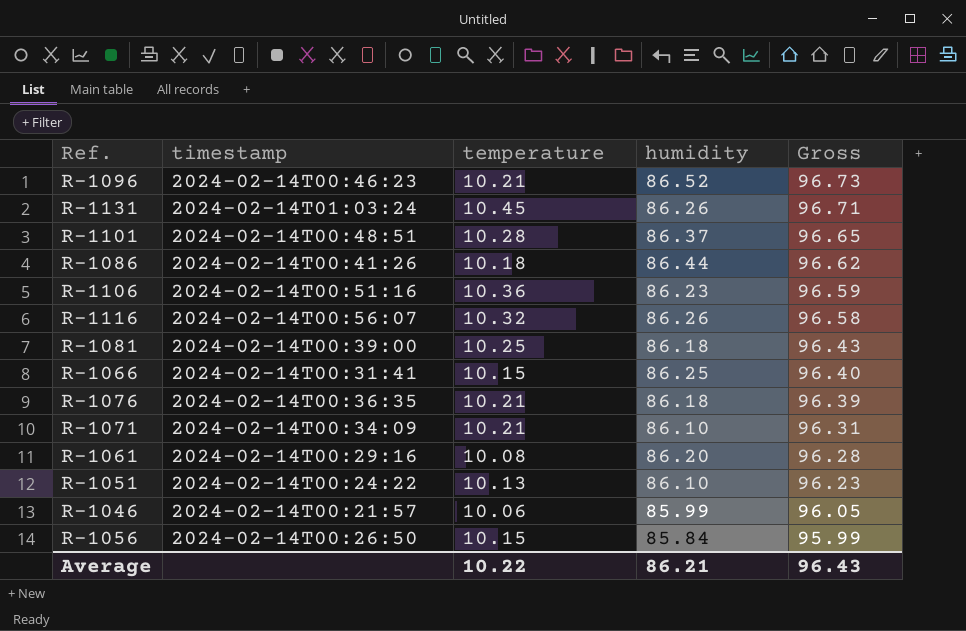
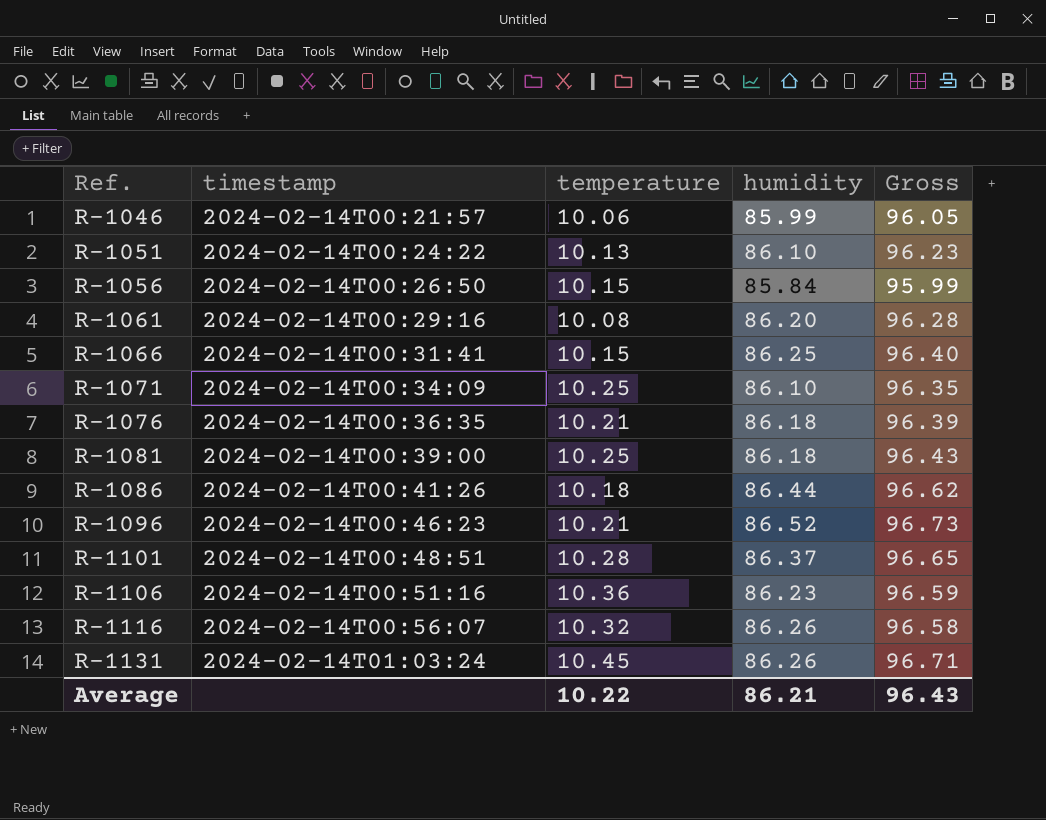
row order: Gross descending -> Ref. ascending
R-1071 | temperature: 10.21 -> 10.25
R-1071 | Gross: 96.31 -> 96.35

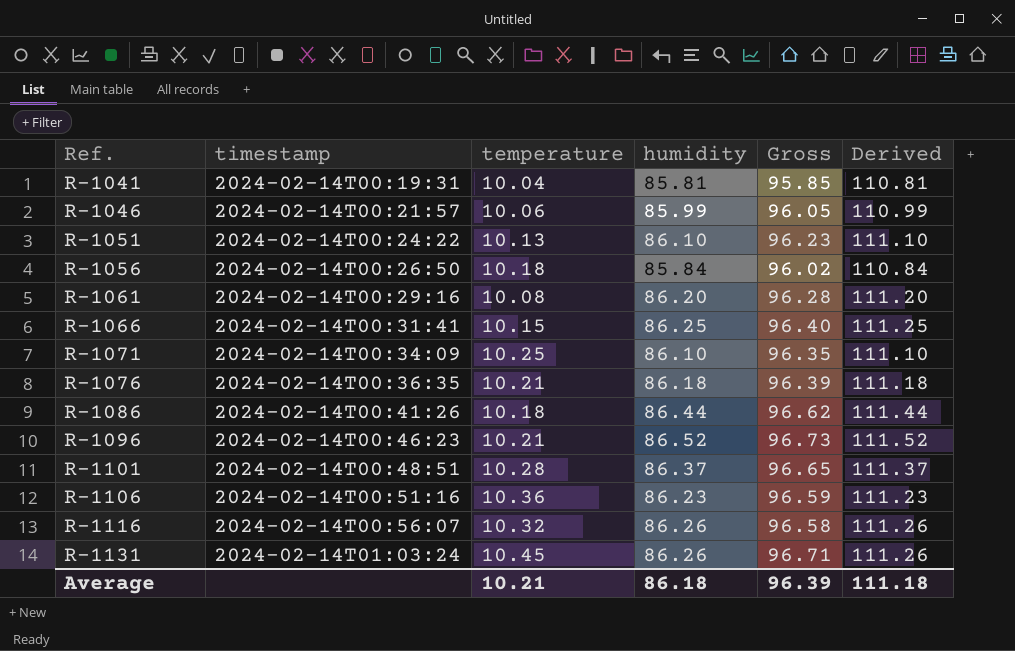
column Derived | formula: none -> [humidity] + 25
row R-1081: 2024-02-14T00:39:00 | 10.25 | 86.18 | 96.43 -> none
row R-1041: none -> 2024-02-14T00:19:31 | 10.04 | 85.81 | 95.85 | 110.81
R-1056 | temperature: 10.15 -> 10.18
R-1056 | Gross: 95.99 -> 96.02
Average | temperature: 10.22 -> 10.21
Average | humidity: 86.21 -> 86.18
Average | Gross: 96.43 -> 96.39

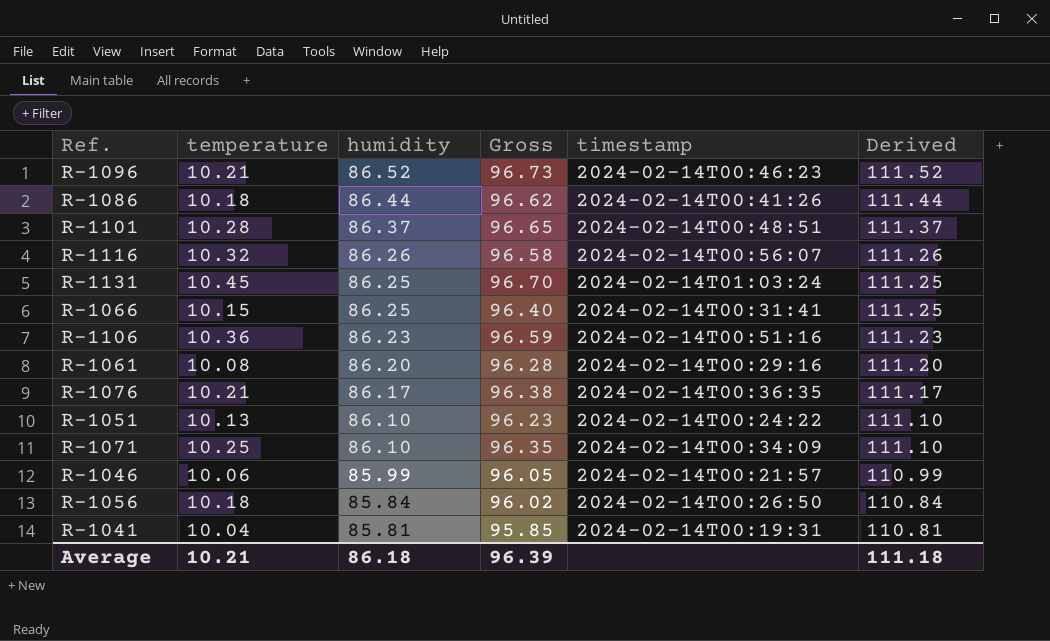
row order: Ref. ascending -> humidity descending
column timestamp | position: 2 -> 5
R-1131 | humidity: 86.26 -> 86.25
R-1131 | Gross: 96.71 -> 96.70
R-1131 | Derived: 111.26 -> 111.25
R-1076 | humidity: 86.18 -> 86.17
R-1076 | Gross: 96.39 -> 96.38
R-1076 | Derived: 111.18 -> 111.17

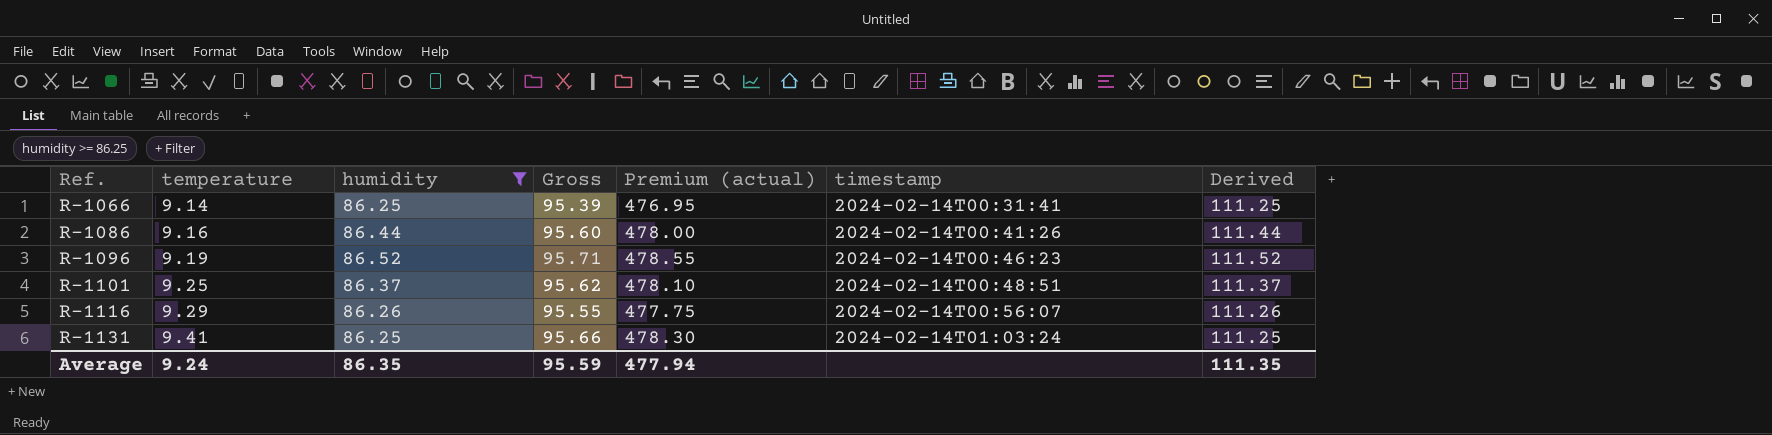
filter: none -> humidity >= 86.25
row order: humidity descending -> Ref. ascending
column Premium (actual) | formula: none -> [Gross] * 5
R-1066 | temperature: 10.15 -> 9.14
R-1066 | Gross: 96.40 -> 95.39
R-1086 | temperature: 10.18 -> 9.16
R-1086 | Gross: 96.62 -> 95.60
R-1096 | temperature: 10.21 -> 9.19
R-1096 | Gross: 96.73 -> 95.71
R-1101 | temperature: 10.28 -> 9.25
R-1101 | Gross: 96.65 -> 95.62
R-1116 | temperature: 10.32 -> 9.29
R-1116 | Gross: 96.58 -> 95.55
R-1131 | temperature: 10.45 -> 9.41
R-1131 | Gross: 96.70 -> 95.66
Average | temperature: 10.21 -> 9.24
Average | humidity: 86.18 -> 86.35
Average | Gross: 96.39 -> 95.59
Average | Derived: 111.18 -> 111.35

